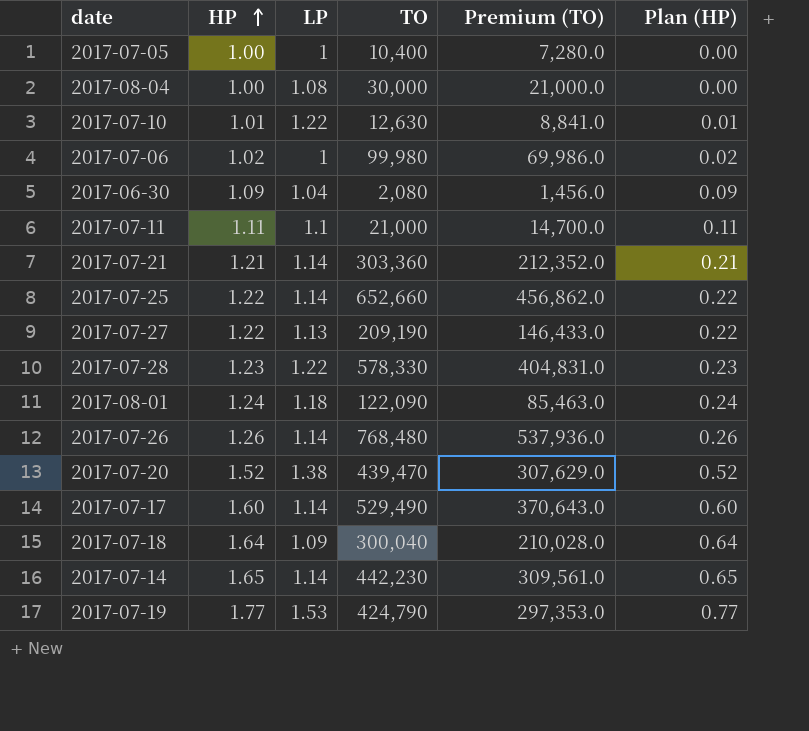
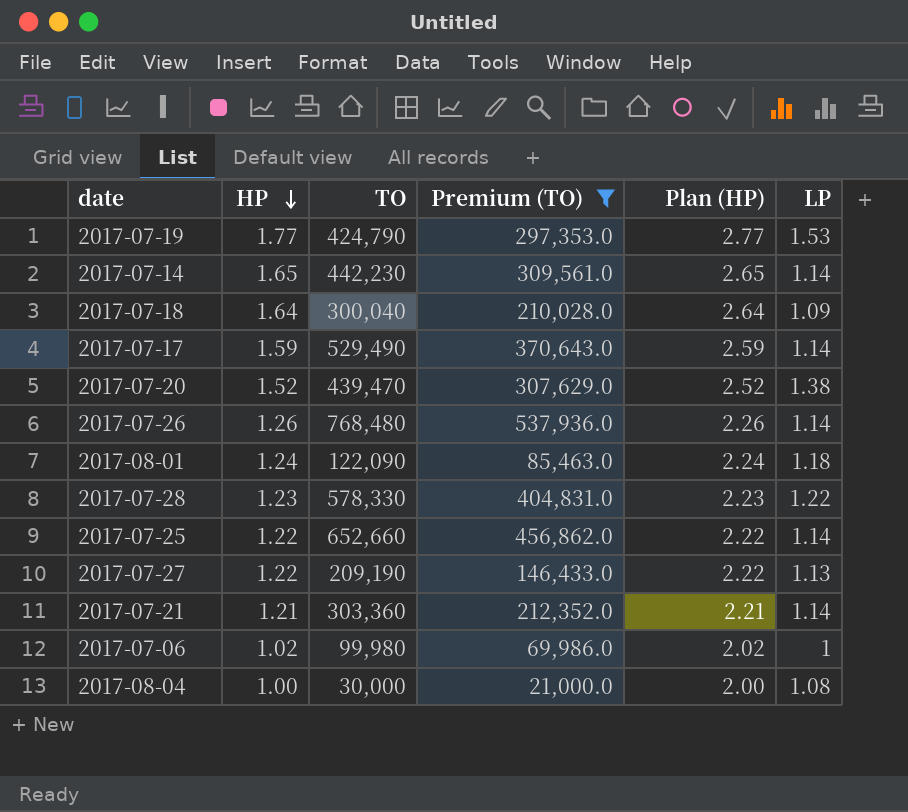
filter: none -> Premium (TO) >= 21,000.0
row order: HP ascending -> HP descending
column Plan (HP) | formula: [HP] - 1 -> [HP] + 1
column LP | position: 3 -> 6
2017-07-17 | HP: 1.60 -> 1.59

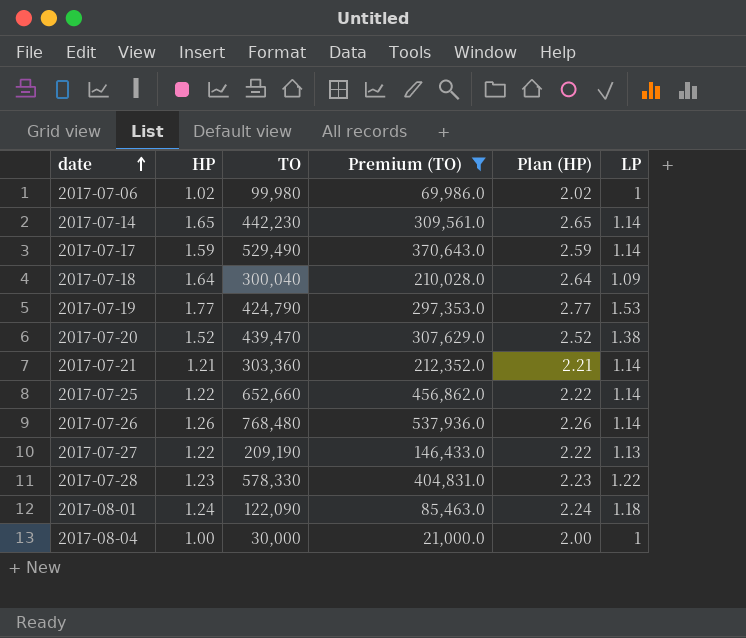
row order: HP descending -> date ascending
2017-08-04 | LP: 1.08 -> 1

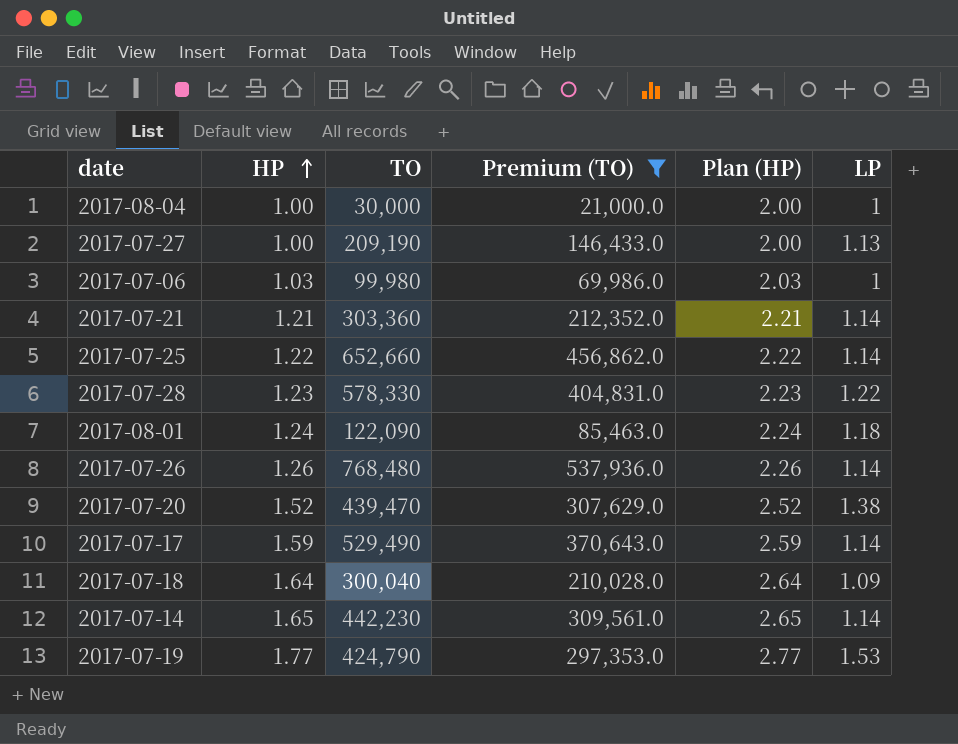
row order: date ascending -> HP ascending
2017-07-27 | HP: 1.22 -> 1.00
2017-07-27 | Plan (HP): 2.22 -> 2.00
2017-07-06 | HP: 1.02 -> 1.03
2017-07-06 | Plan (HP): 2.02 -> 2.03

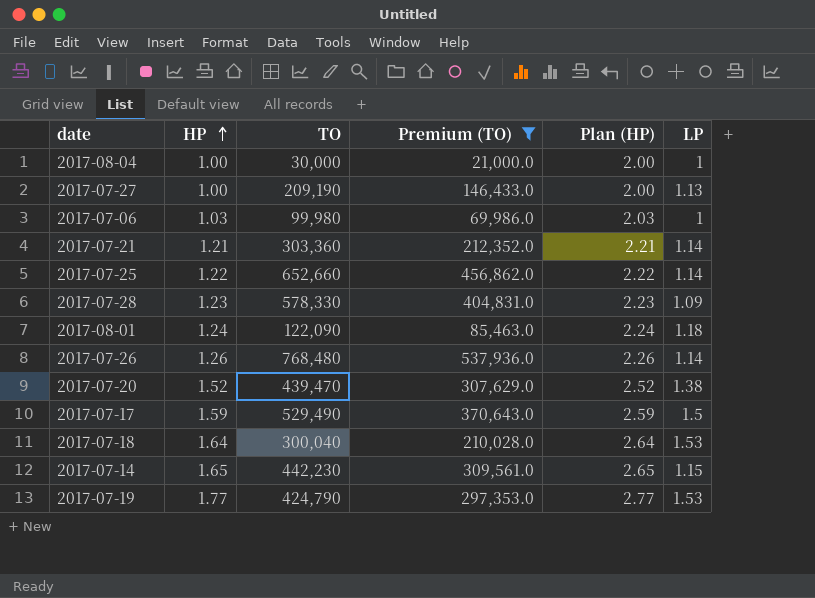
2017-07-28 | LP: 1.22 -> 1.09
2017-07-17 | LP: 1.14 -> 1.5
2017-07-18 | LP: 1.09 -> 1.53
2017-07-14 | LP: 1.14 -> 1.15

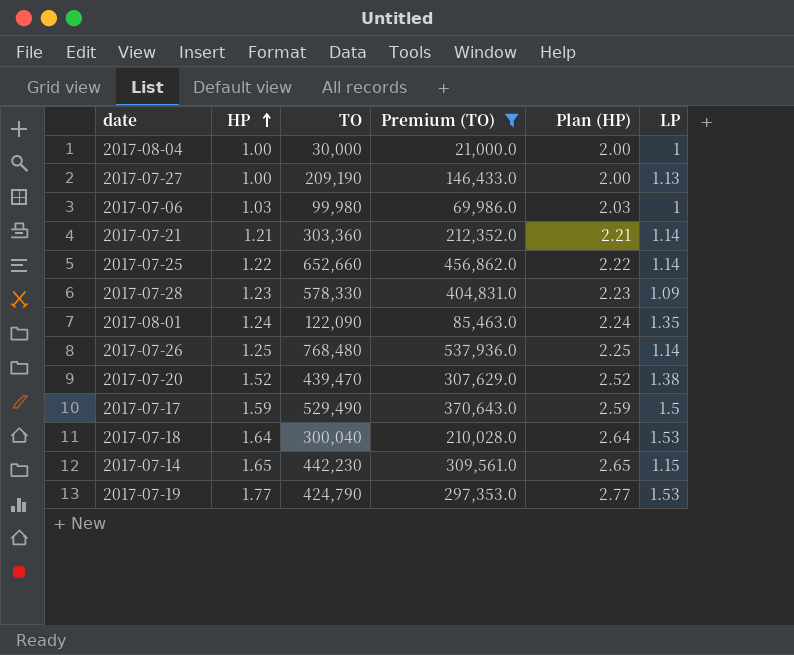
2017-08-01 | LP: 1.18 -> 1.35
2017-07-26 | HP: 1.26 -> 1.25
2017-07-26 | Plan (HP): 2.26 -> 2.25

